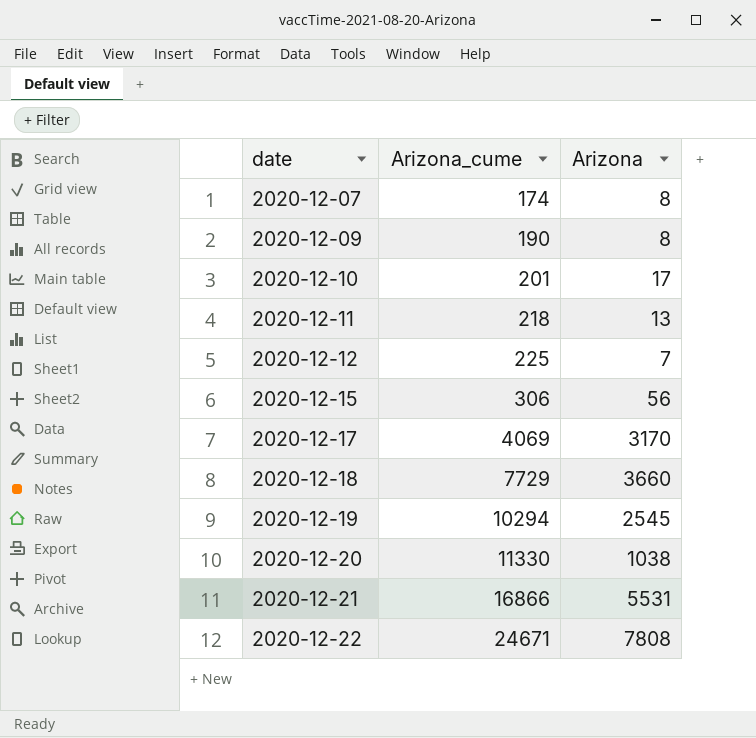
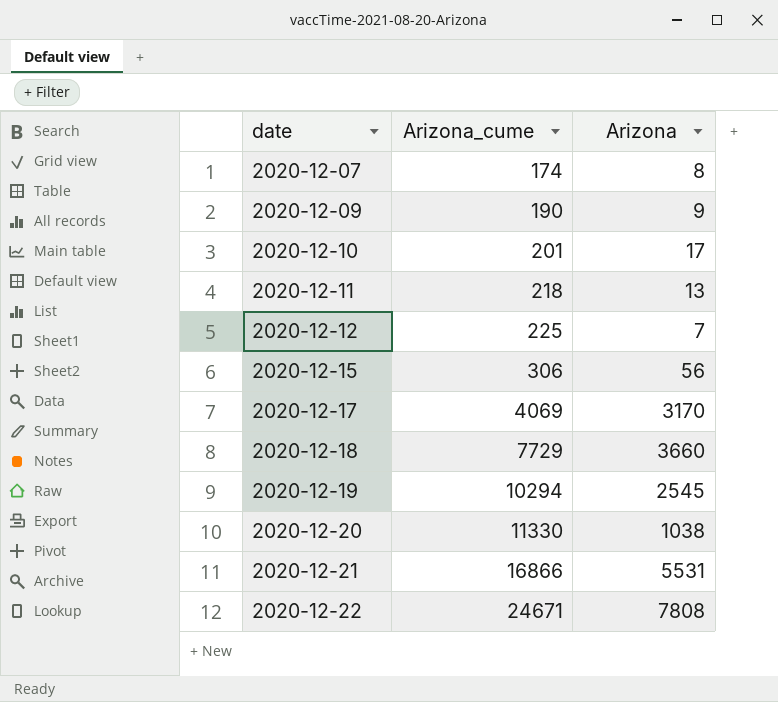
2020-12-09 | Arizona: 8 -> 9

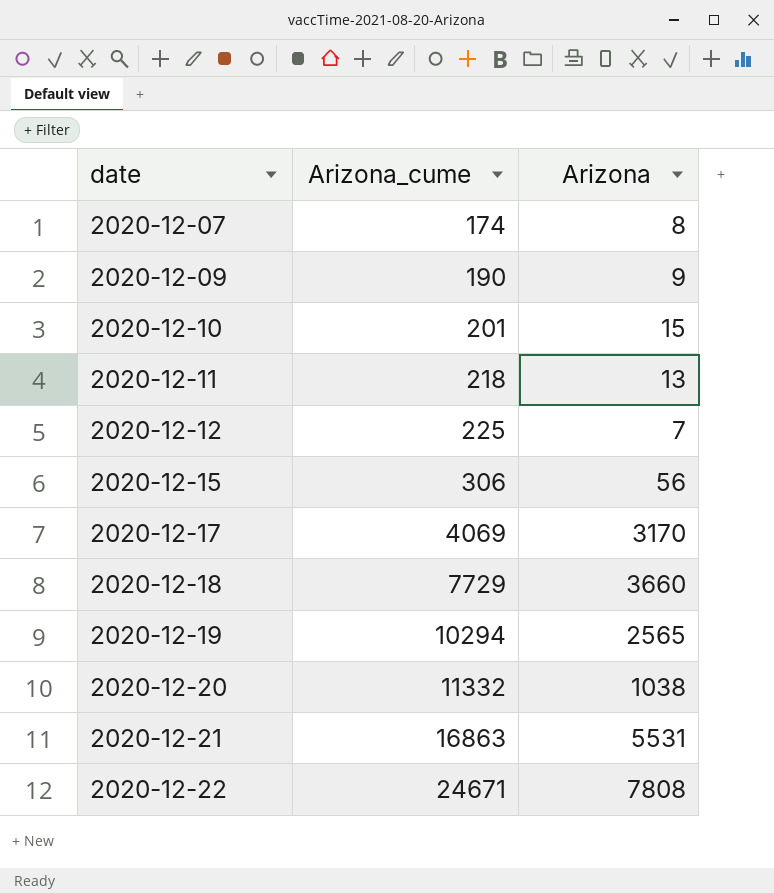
2020-12-10 | Arizona: 17 -> 15
2020-12-19 | Arizona: 2545 -> 2565
2020-12-20 | Arizona_cume: 11330 -> 11332
2020-12-21 | Arizona_cume: 16866 -> 16863

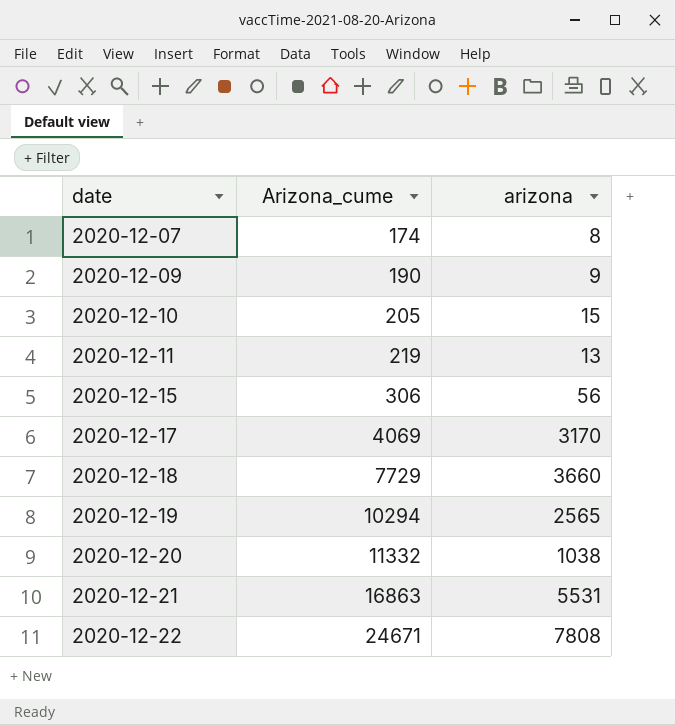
column name: Arizona -> arizona
row 2020-12-12: 225 | 7 -> none
2020-12-10 | Arizona_cume: 201 -> 205
2020-12-11 | Arizona_cume: 218 -> 219

